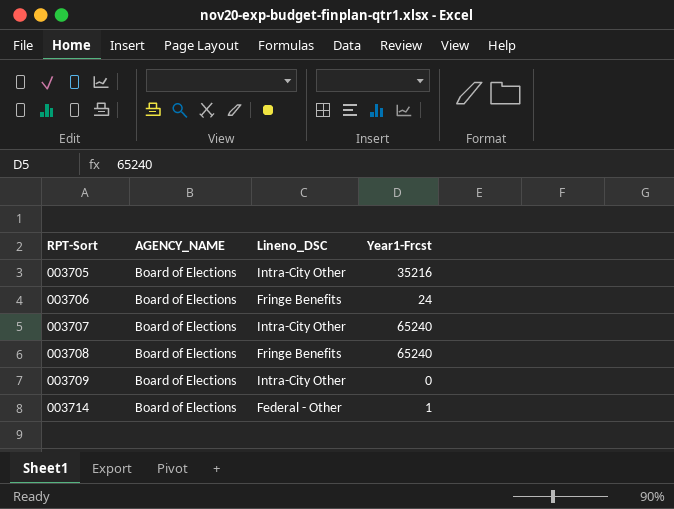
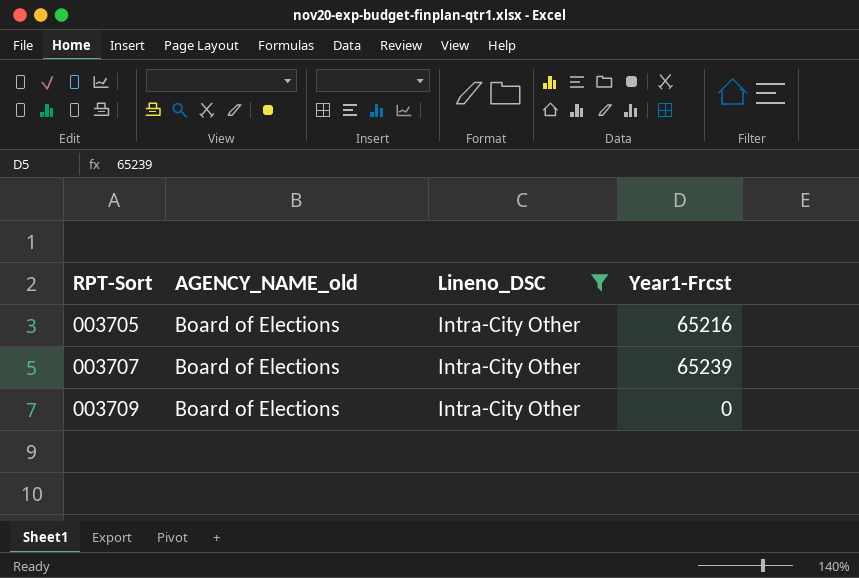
filter: none -> Lineno_DSC = Intra-City Other
column name: AGENCY_NAME -> AGENCY_NAME_old
003705 | Year1-Frcst: 35216 -> 65216
003707 | Year1-Frcst: 65240 -> 65239

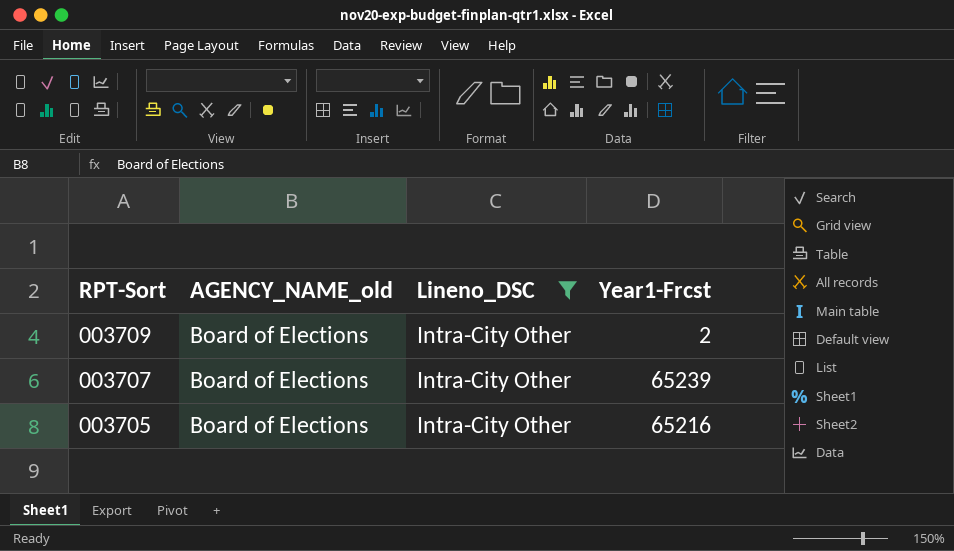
row order: RPT-Sort ascending -> RPT-Sort descending
003709 | Year1-Frcst: 0 -> 2

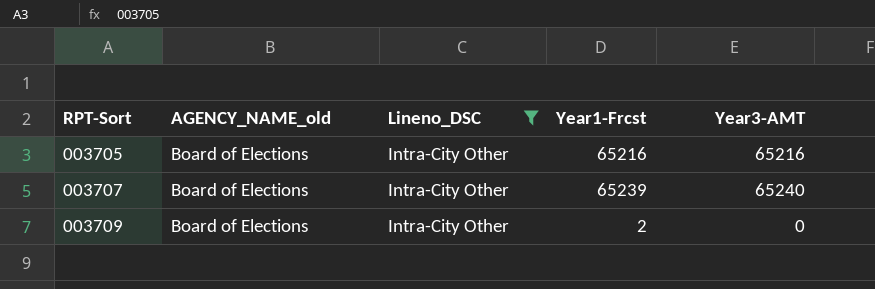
row order: RPT-Sort descending -> RPT-Sort ascending
column Year3-AMT | position: none -> 5

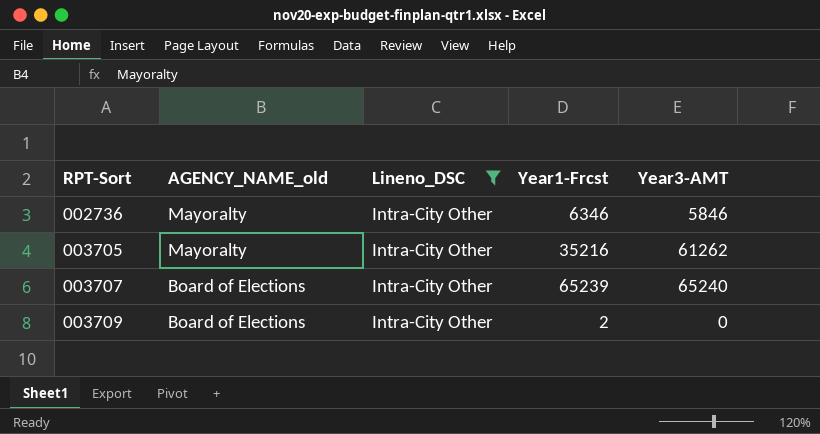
row 002736: none -> Mayoralty | Intra-City Other | 6346 | 5846
003705 | AGENCY_NAME_old: Board of Elections -> Mayoralty
003705 | Year1-Frcst: 65216 -> 35216
003705 | Year3-AMT: 65216 -> 61262

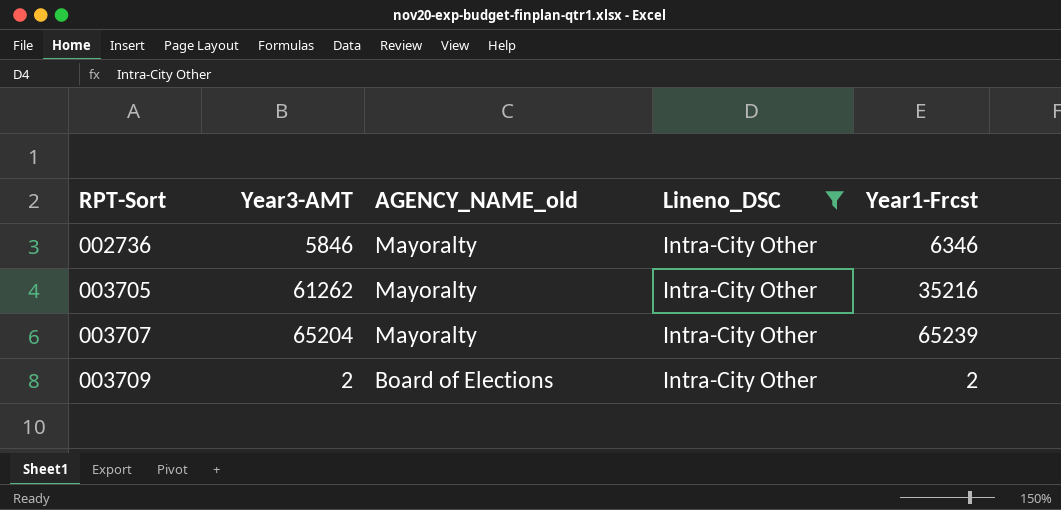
column Year3-AMT | position: 5 -> 2
003707 | Year3-AMT: 65240 -> 65204
003707 | AGENCY_NAME_old: Board of Elections -> Mayoralty
003709 | Year3-AMT: 0 -> 2

